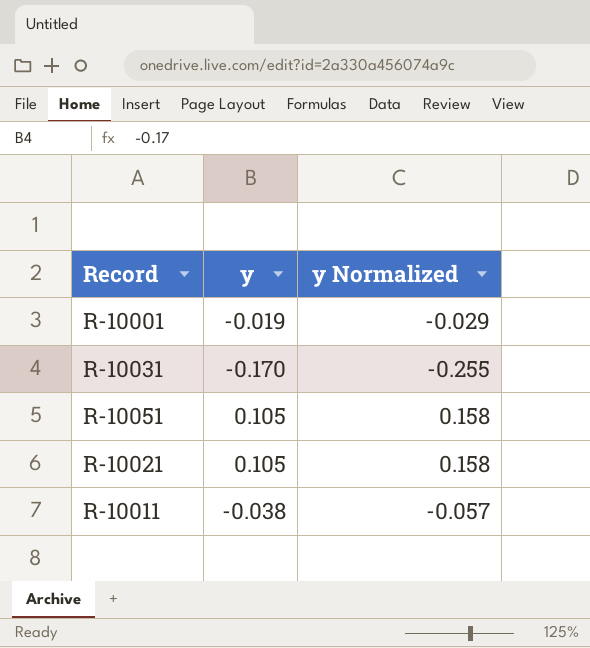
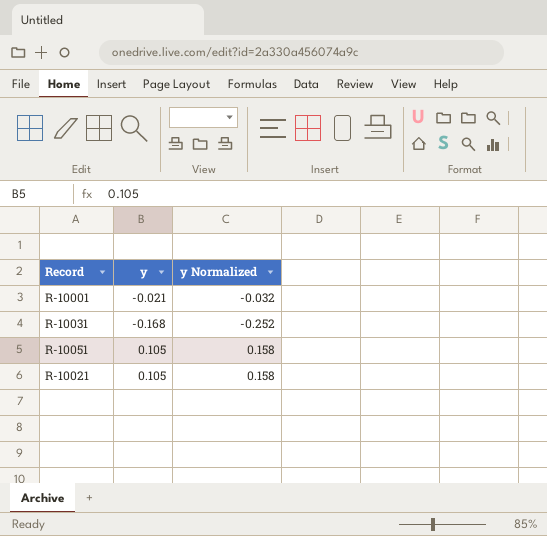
row R-10011: -0.038 | -0.057 -> none
R-10001 | y: -0.019 -> -0.021
R-10001 | y Normalized: -0.029 -> -0.032
R-10031 | y: -0.170 -> -0.168
R-10031 | y Normalized: -0.255 -> -0.252

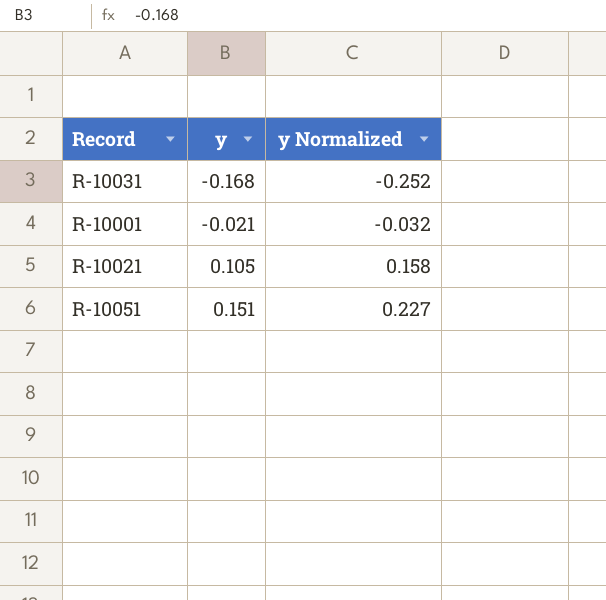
row order: none -> y ascending
R-10051 | y: 0.105 -> 0.151
R-10051 | y Normalized: 0.158 -> 0.227

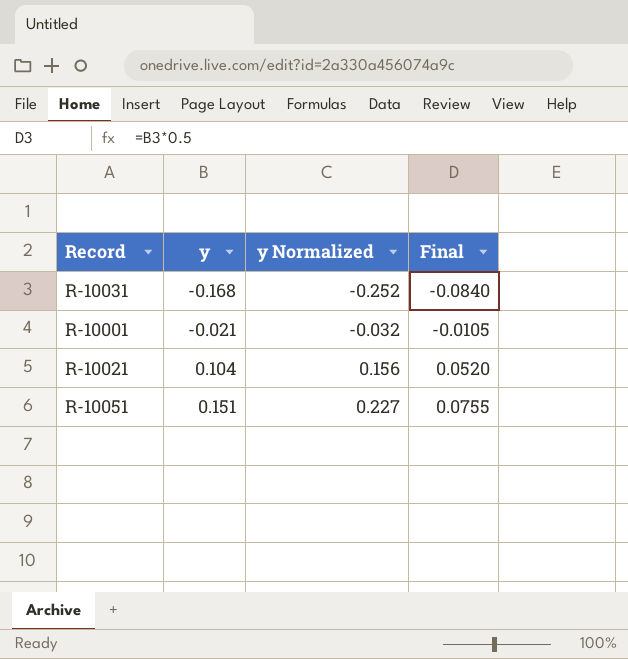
column Final | formula: none -> [y] * 0.5
R-10021 | y: 0.105 -> 0.104
R-10021 | y Normalized: 0.158 -> 0.156

